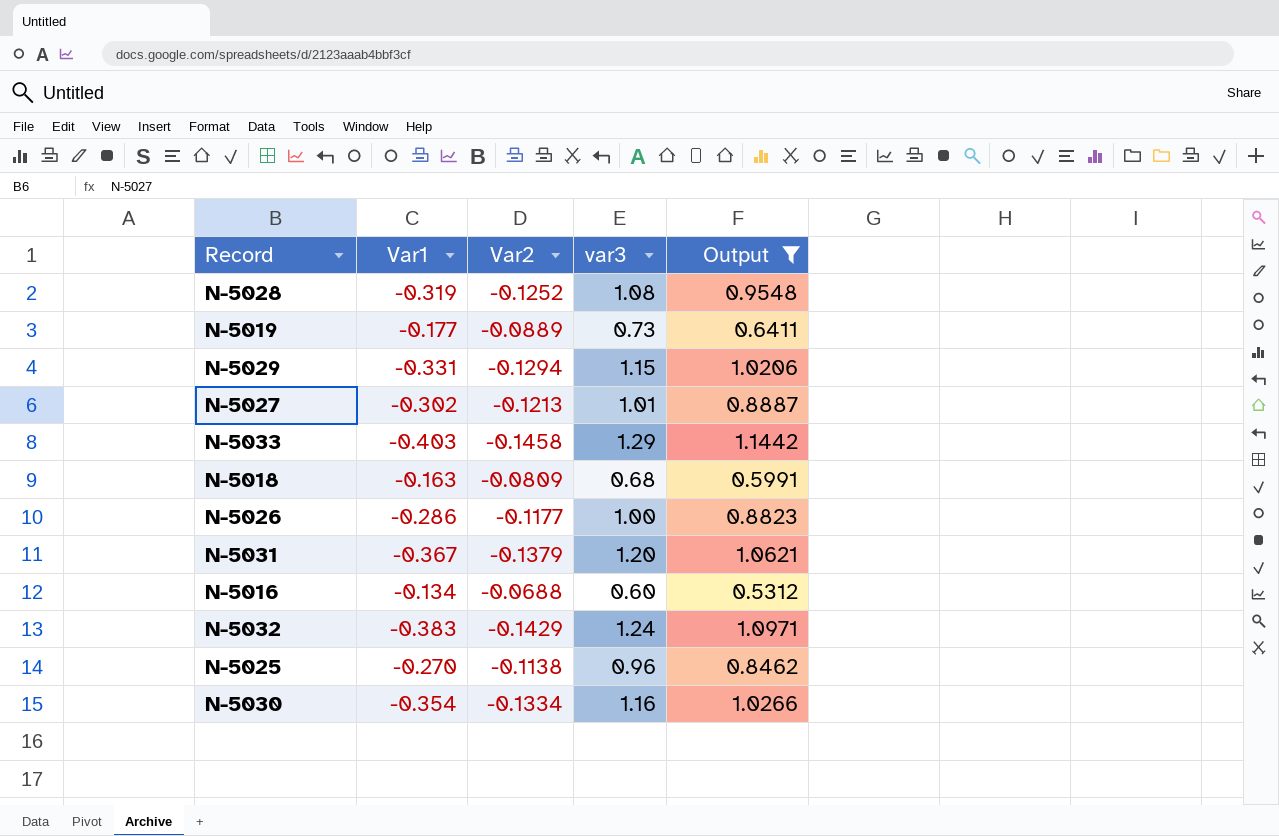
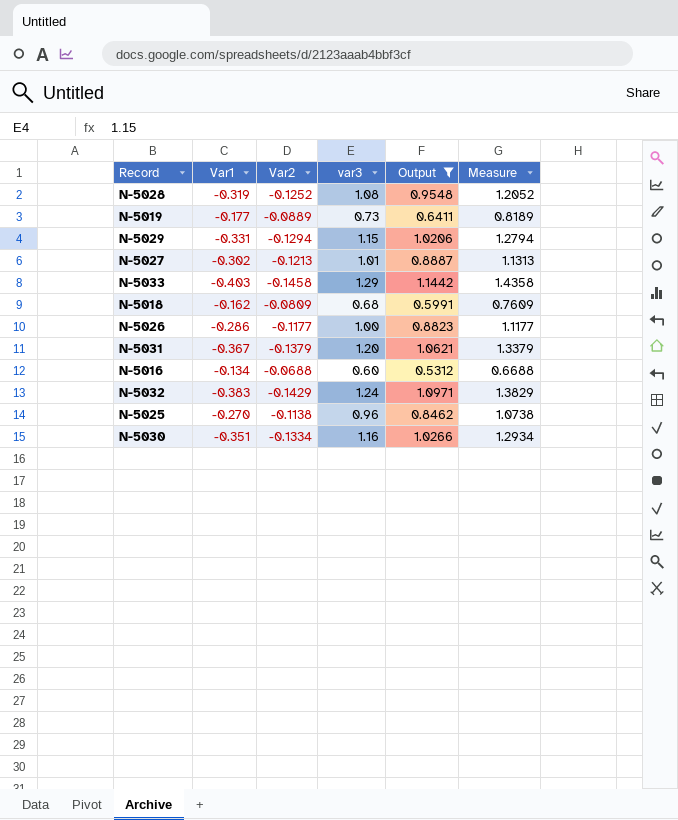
column Measure | formula: none -> [var3] - [Var2]
N-5018 | Var1: -0.163 -> -0.162
N-5030 | Var1: -0.354 -> -0.351

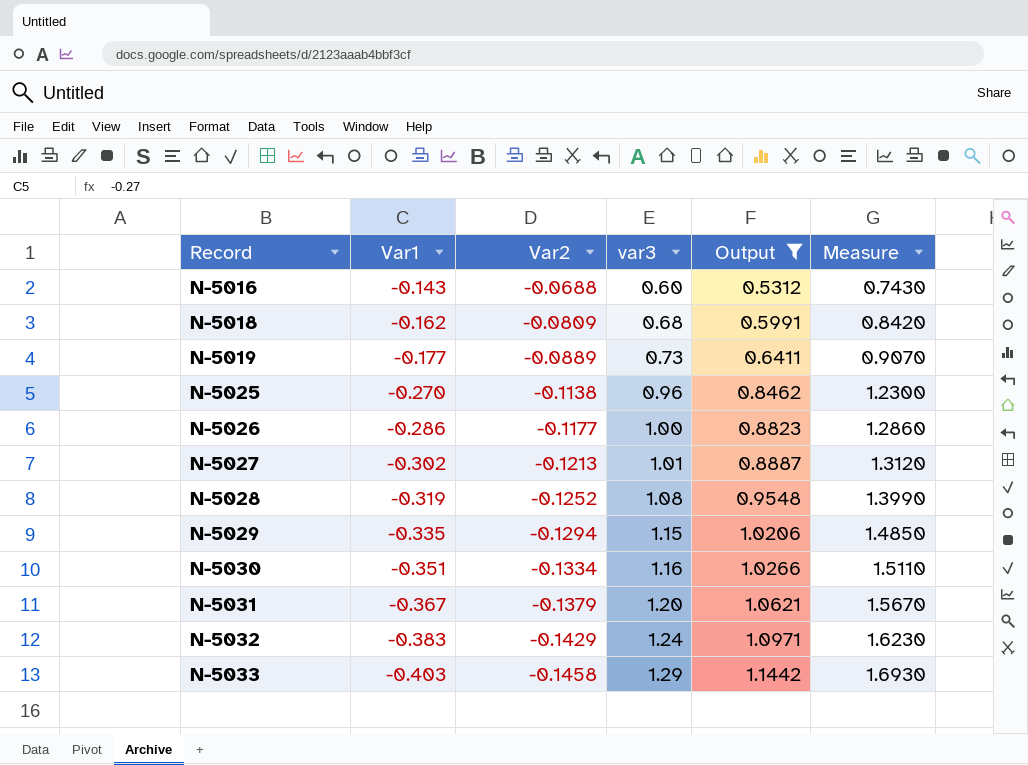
row order: none -> Record ascending
column Measure | formula: [var3] - [Var2] -> [var3] - [Var1]
N-5016 | Var1: -0.134 -> -0.143
N-5029 | Var1: -0.331 -> -0.335

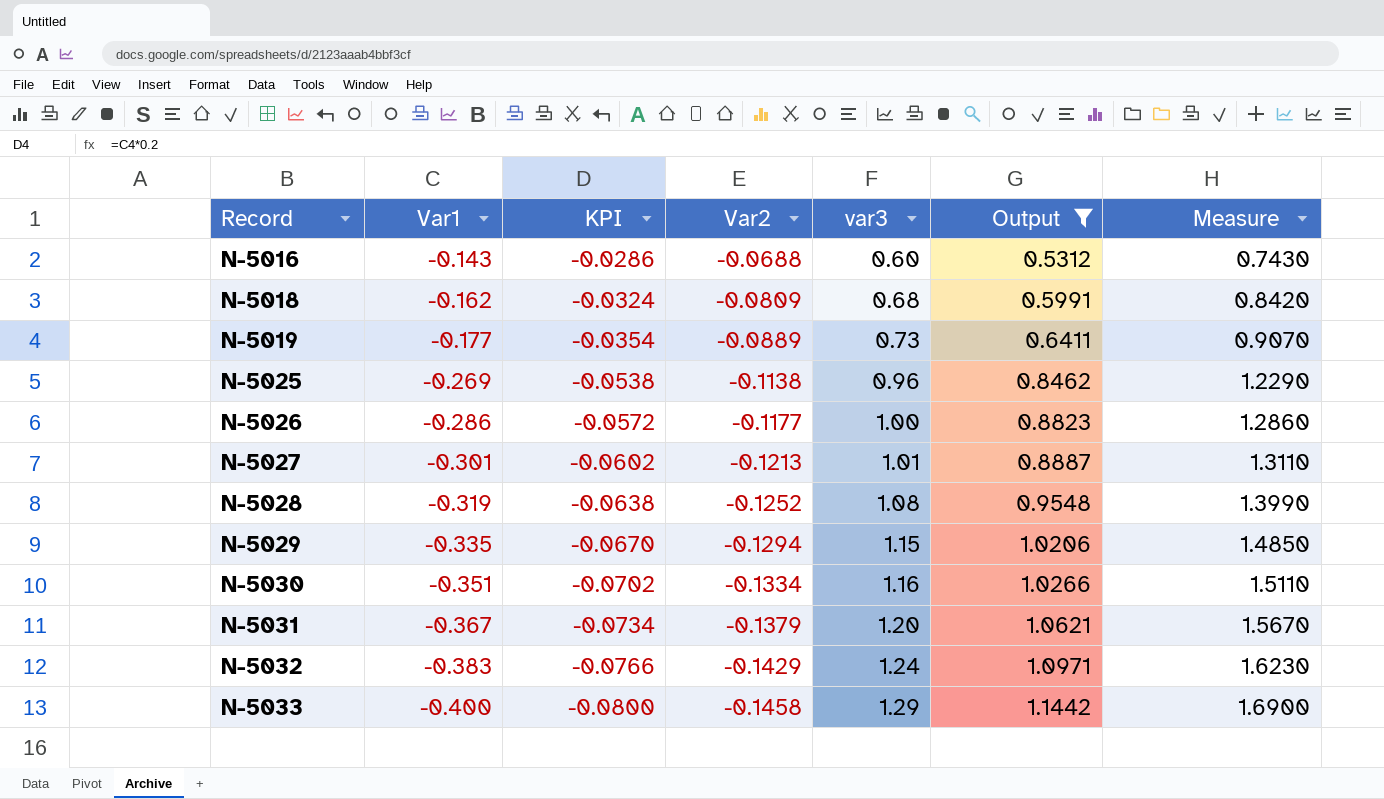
column KPI | formula: none -> [Var1] * 0.2
N-5025 | Var1: -0.270 -> -0.269
N-5025 | Measure: 1.2300 -> 1.2290
N-5027 | Var1: -0.302 -> -0.301
N-5027 | Measure: 1.3120 -> 1.3110
N-5033 | Var1: -0.403 -> -0.400
N-5033 | Measure: 1.6930 -> 1.6900

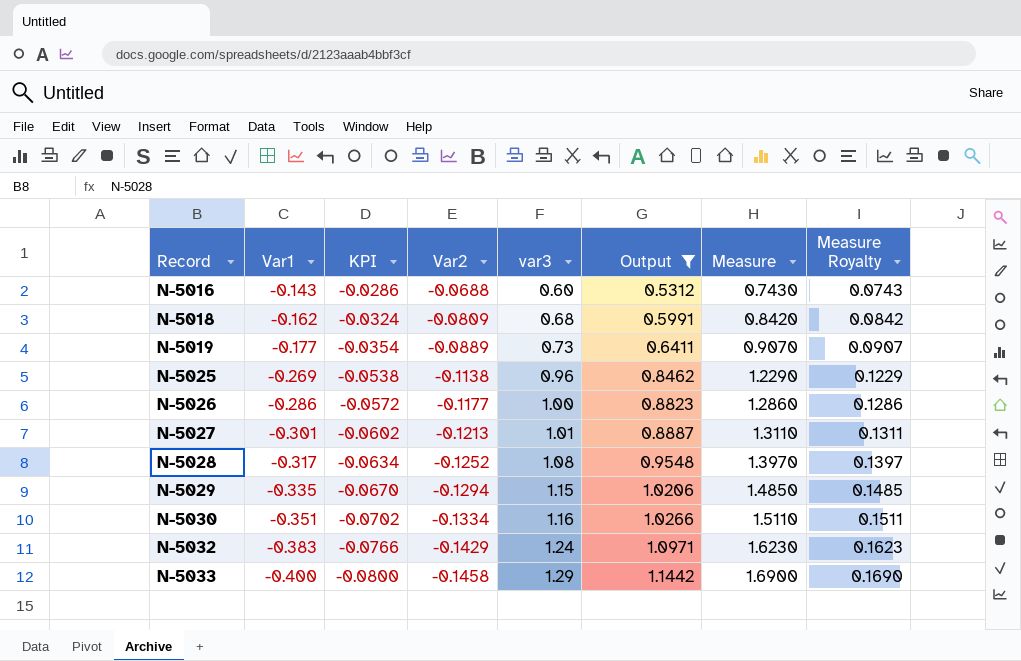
column Measure Royalty | formula: none -> [Measure] * 0.1
row N-5031: -0.367 | -0.0734 | -0.1379 | 1.20 | 1.0621 | 1.5670 -> none
N-5028 | Var1: -0.319 -> -0.317
N-5028 | KPI: -0.0638 -> -0.0634
N-5028 | Measure: 1.3990 -> 1.3970

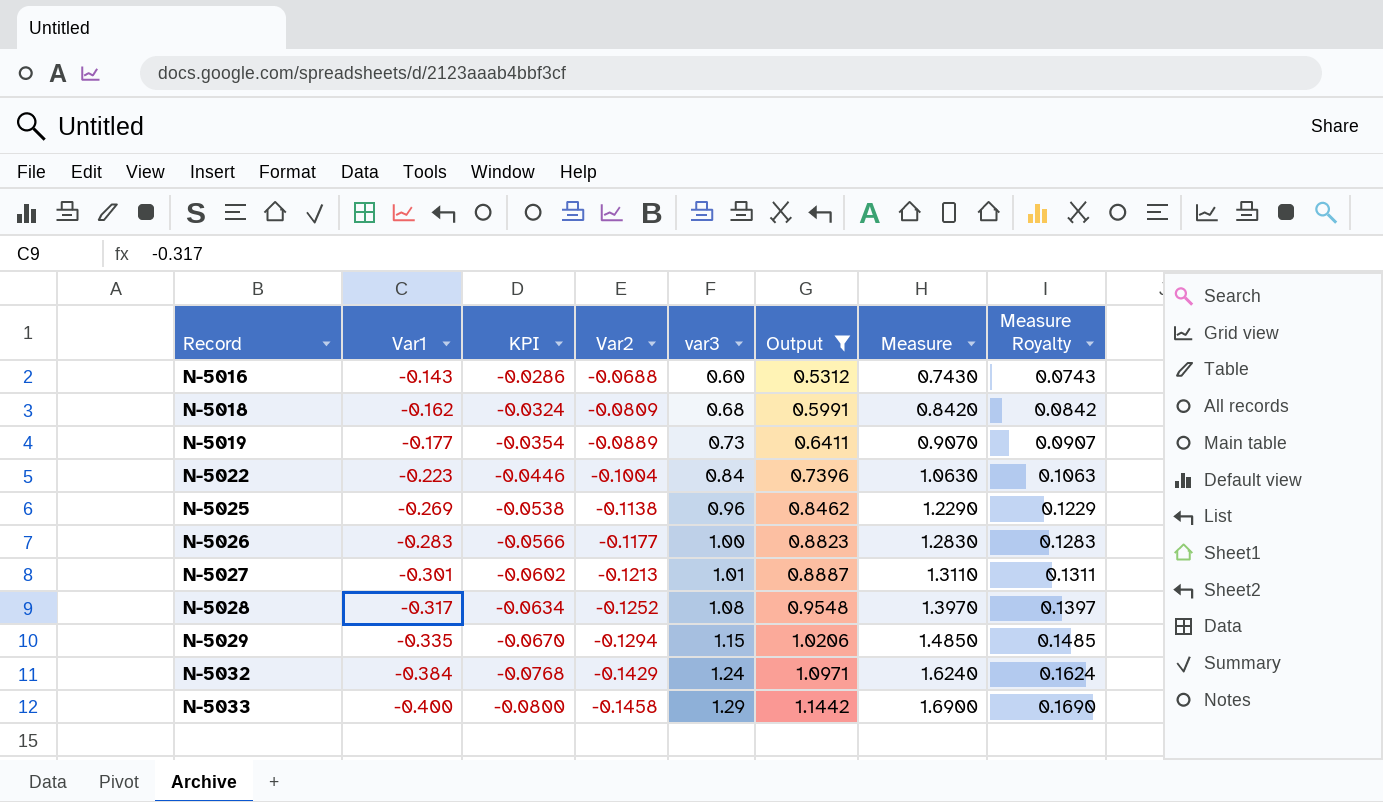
row N-5030: -0.351 | -0.0702 | -0.1334 | 1.16 | 1.0266 | 1.5110 | 0.1511 -> none
row N-5022: none -> -0.223 | -0.0446 | -0.1004 | 0.84 | 0.7396 | 1.0630 | 0.1063
N-5026 | Var1: -0.286 -> -0.283
N-5026 | KPI: -0.0572 -> -0.0566
N-5026 | Measure: 1.2860 -> 1.2830
N-5026 | Measure Royalty: 0.1286 -> 0.1283
N-5032 | Var1: -0.383 -> -0.384
N-5032 | KPI: -0.0766 -> -0.0768
N-5032 | Measure: 1.6230 -> 1.6240
N-5032 | Measure Royalty: 0.1623 -> 0.1624

